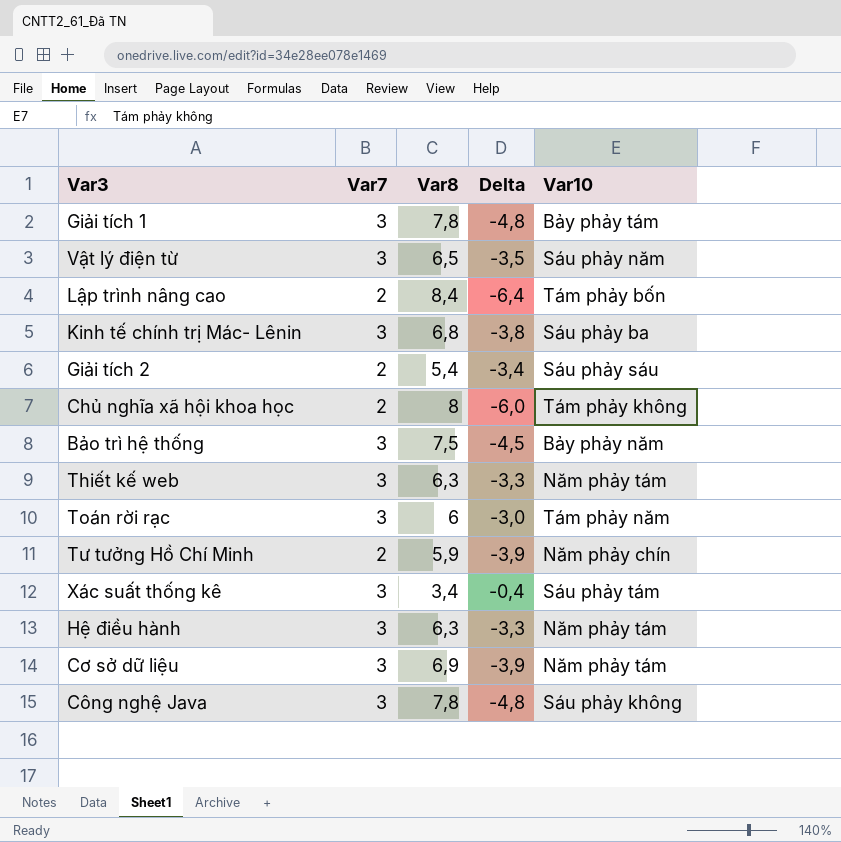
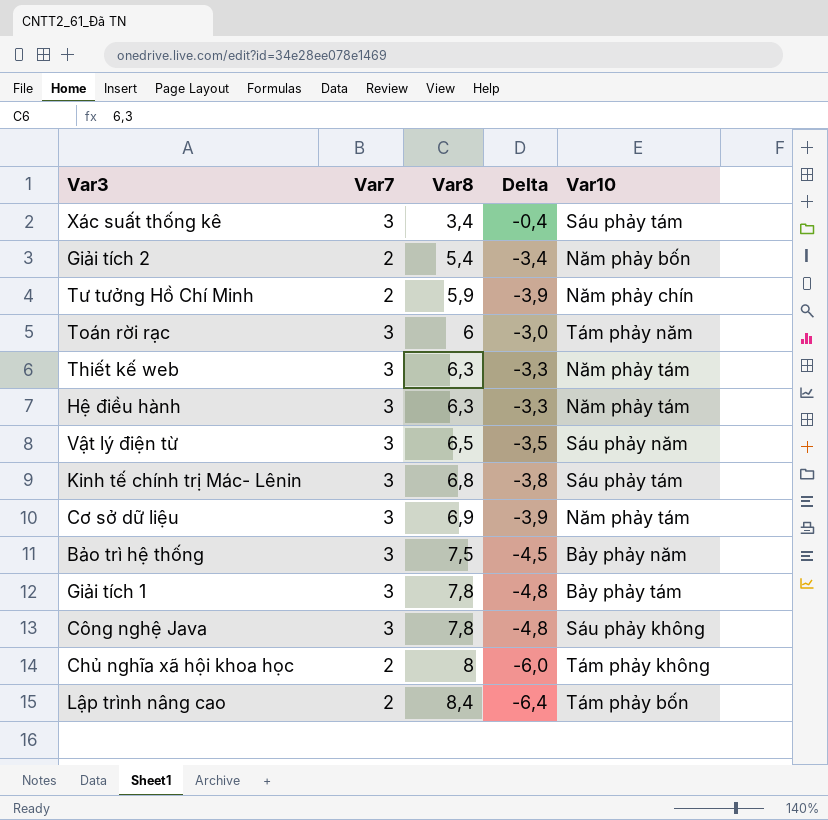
row order: none -> Var8 ascending
Giải tích 2 | Var10: Sáu phảy sáu -> Năm phảy bốn
Kinh tế chính trị Mác- Lênin | Var10: Sáu phảy ba -> Sáu phảy tám

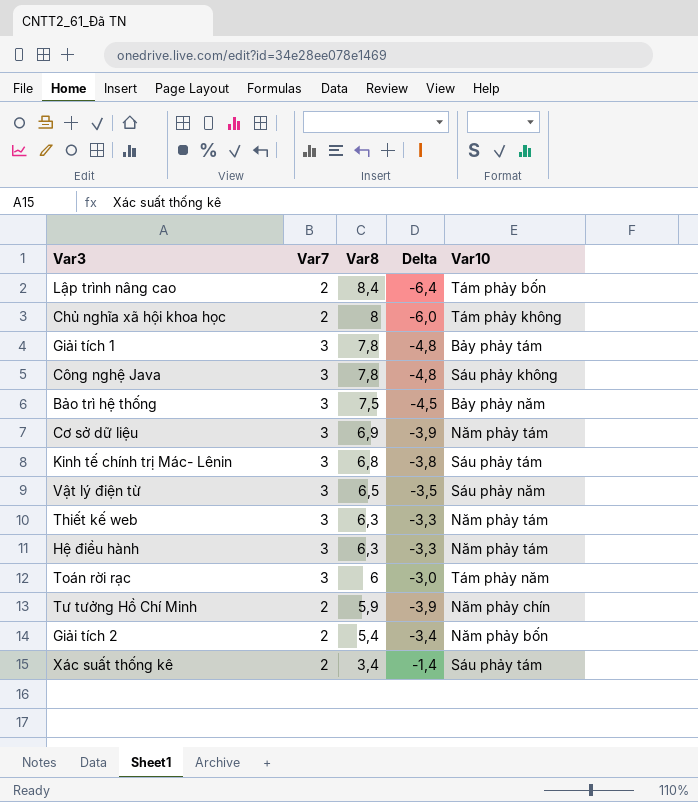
row order: Var8 ascending -> Var8 descending
Xác suất thống kê | Var7: 3 -> 2
Xác suất thống kê | Delta: -0,4 -> -1,4

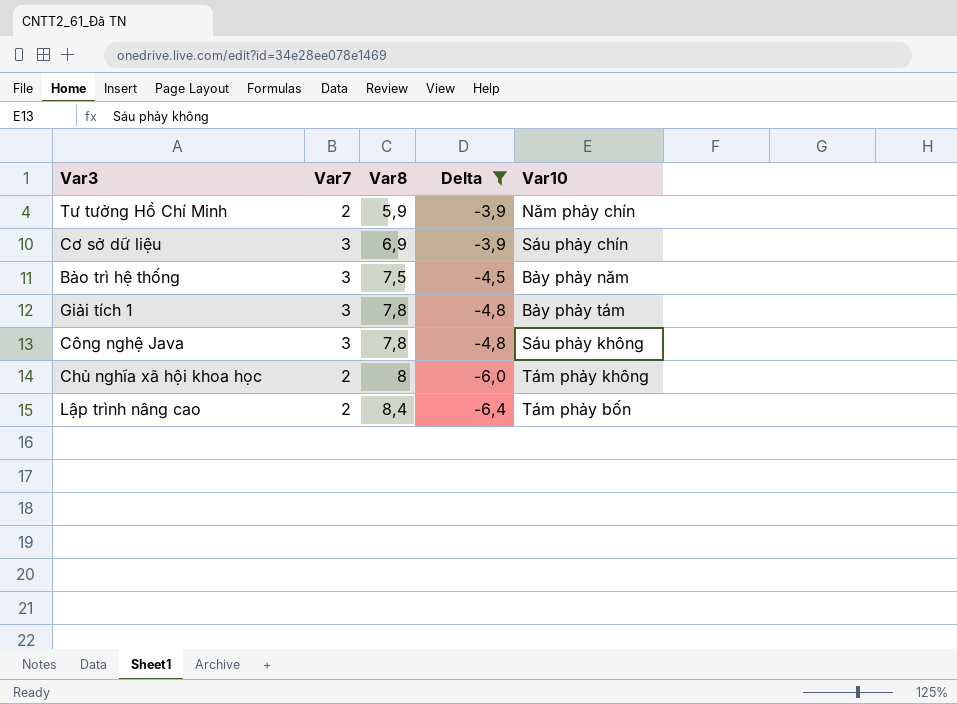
filter: none -> Delta <= -3,9
row order: Var8 descending -> Var8 ascending
Cơ sở dữ liệu | Var10: Năm phảy tám -> Sáu phảy chín

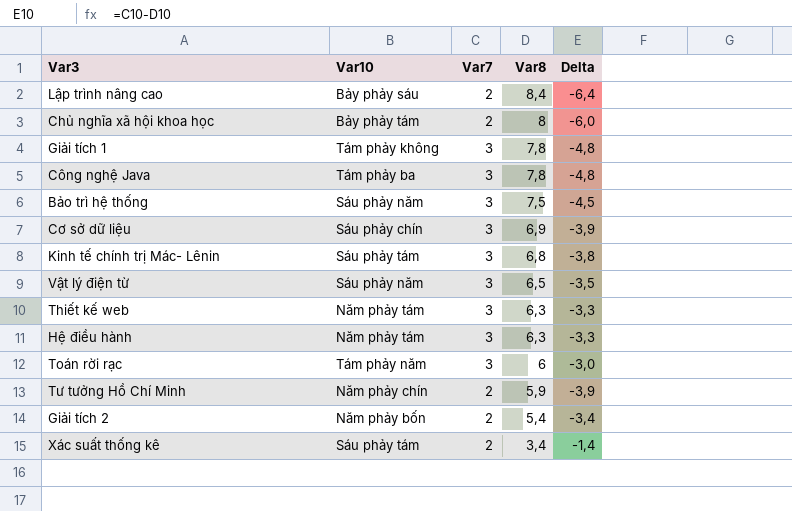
filter: Delta <= -3,9 -> none
row order: Var8 ascending -> Var8 descending
column Var10 | position: 5 -> 2
Lập trình nâng cao | Var10: Tám phảy bốn -> Bảy phảy sáu
Chủ nghĩa xã hội khoa học | Var10: Tám phảy không -> Bảy phảy tám
Giải tích 1 | Var10: Bảy phảy tám -> Tám phảy không
Công nghệ Java | Var10: Sáu phảy không -> Tám phảy ba
Bảo trì hệ thống | Var10: Bảy phảy năm -> Sáu phảy năm

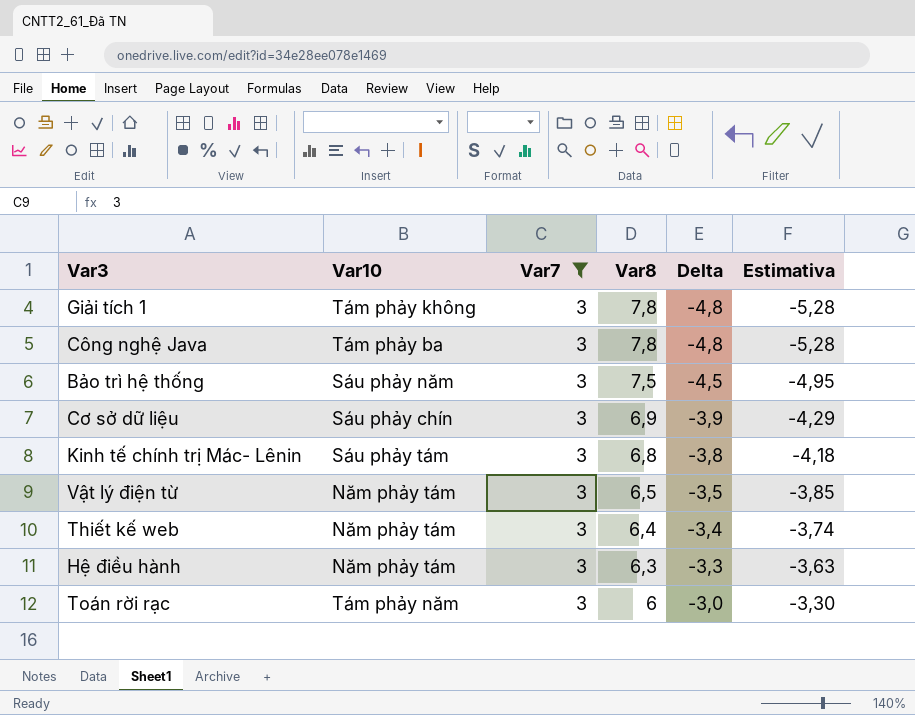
filter: none -> Var7 = 3
column Estimativa | formula: none -> [Delta] * 1,1
Vật lý điện từ | Var10: Sáu phảy năm -> Năm phảy tám
Thiết kế web | Var8: 6,3 -> 6,4
Thiết kế web | Delta: -3,3 -> -3,4

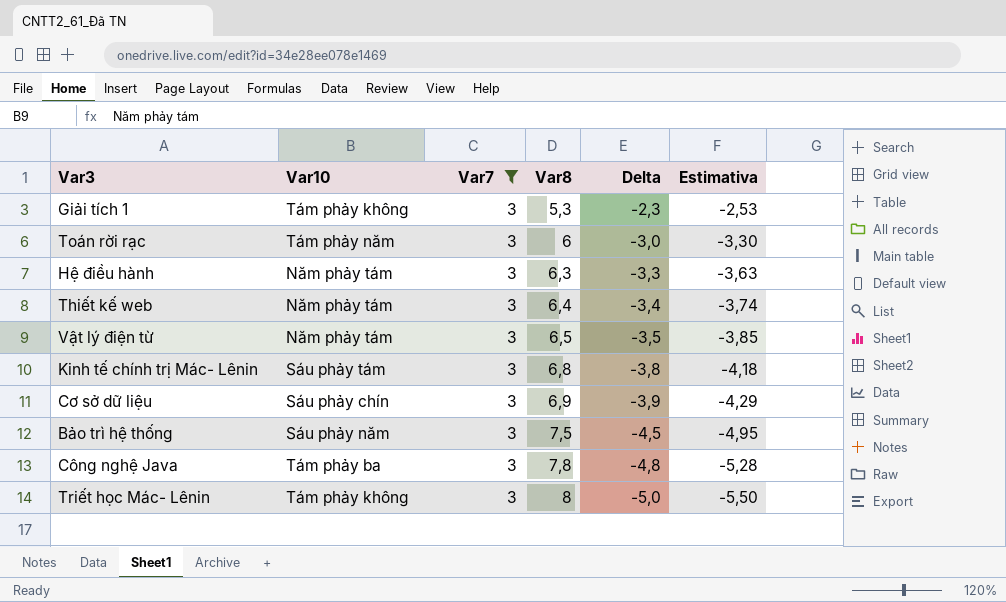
row order: Var8 descending -> Var8 ascending
Giải tích 1 | Var8: 7,8 -> 5,3
Giải tích 1 | Delta: -4,8 -> -2,3
Giải tích 1 | Estimativa: -5,28 -> -2,53
row Triết học Mác- Lênin: none -> Tám phảy không | 3 | 8 | -5,0 | -5,50

